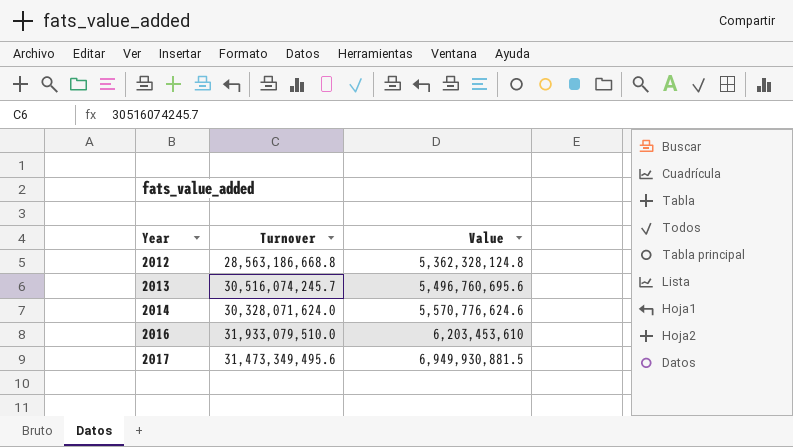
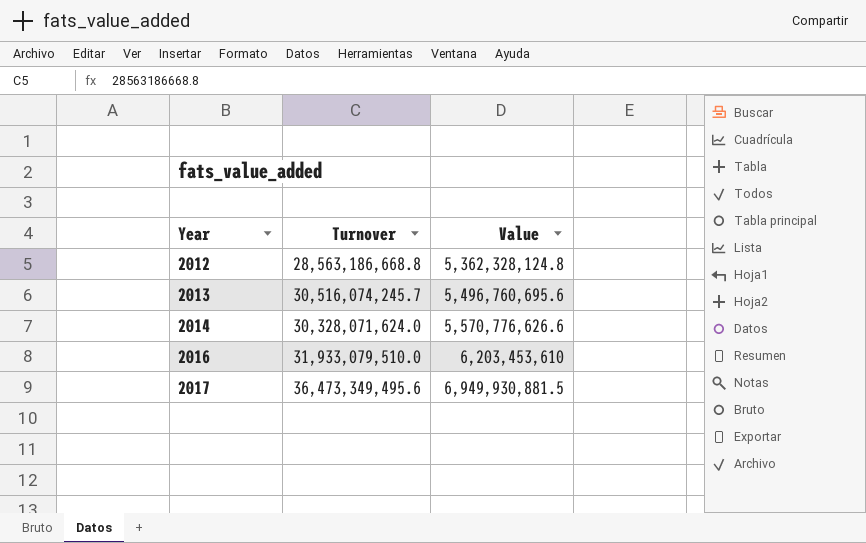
2014 | Value: 5,570,776,624.6 -> 5,570,776,626.6
2017 | Turnover: 31,473,349,495.6 -> 36,473,349,495.6

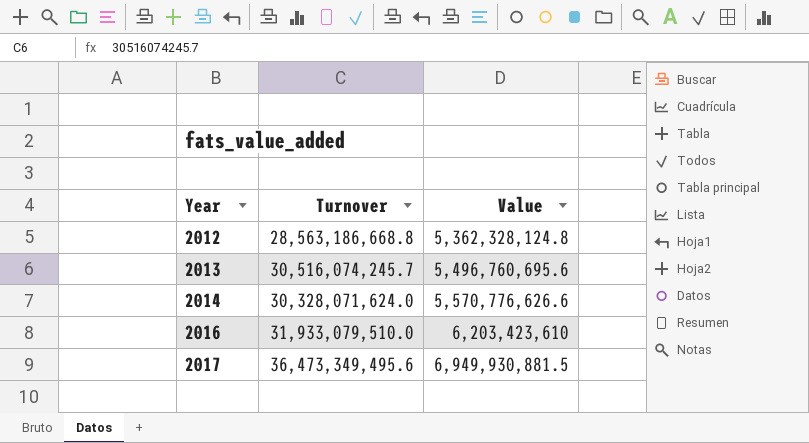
2016 | Value: 6,203,453,610 -> 6,203,423,610

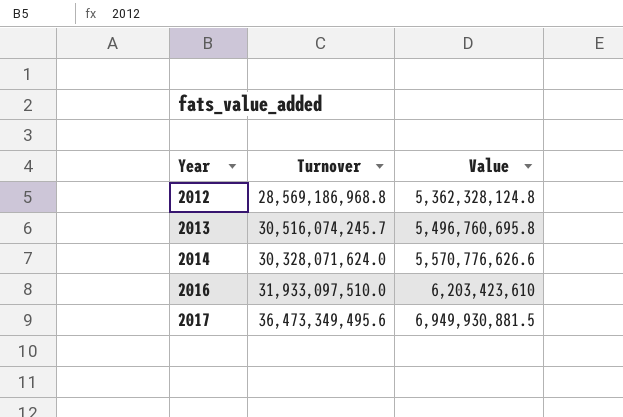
2012 | Turnover: 28,563,186,668.8 -> 28,569,186,968.8
2013 | Value: 5,496,760,695.6 -> 5,496,760,695.8
2016 | Turnover: 31,933,079,510.0 -> 31,933,097,510.0

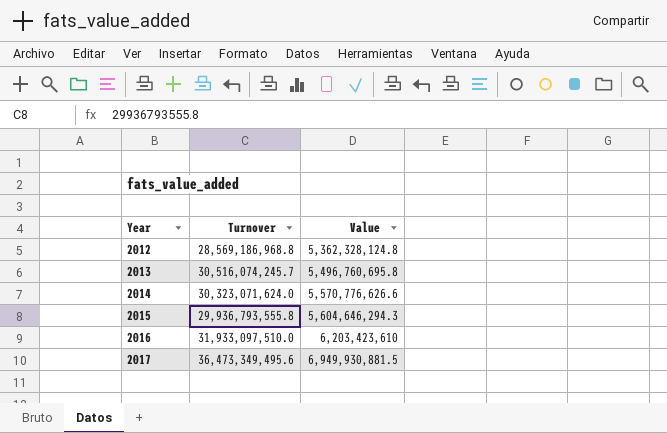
2014 | Turnover: 30,328,071,624.0 -> 30,323,071,624.0
row 2015: none -> 29,936,793,555.8 | 5,604,646,294.3

